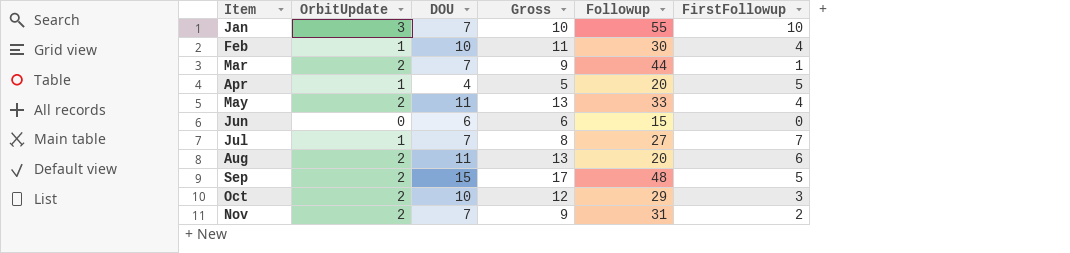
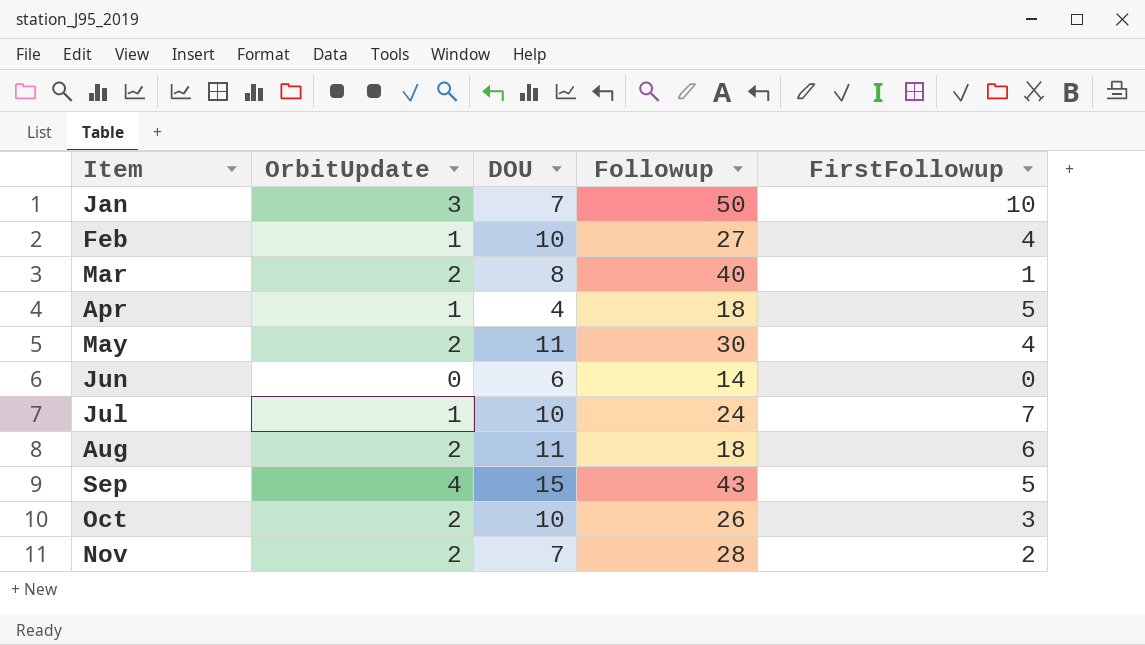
column Gross | formula: [OrbitUpdate] + [DOU] -> none
Jan | Followup: 55 -> 50
Feb | Followup: 30 -> 27
Mar | DOU: 7 -> 8
Mar | Followup: 44 -> 40
Apr | Followup: 20 -> 18
May | Followup: 33 -> 30
Jun | Followup: 15 -> 14
Jul | DOU: 7 -> 10
Jul | Followup: 27 -> 24
Aug | Followup: 20 -> 18
Sep | OrbitUpdate: 2 -> 4
Sep | Followup: 48 -> 43
Oct | Followup: 29 -> 26
Nov | Followup: 31 -> 28

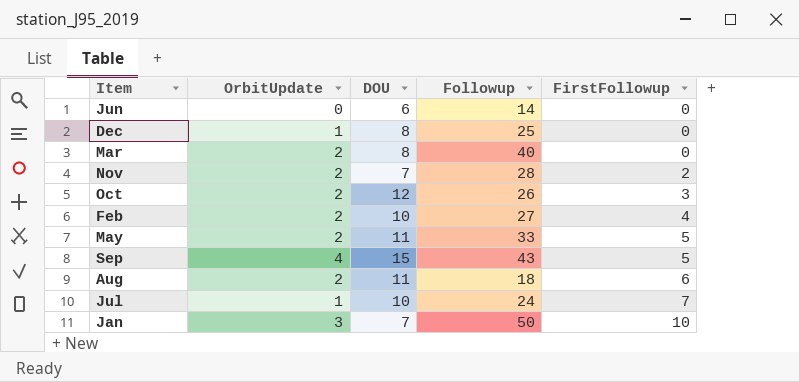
row order: Item ascending -> FirstFollowup ascending
row Apr: 1 | 4 | 18 | 5 -> none
row Dec: none -> 1 | 8 | 25 | 0
Mar | FirstFollowup: 1 -> 0
Oct | DOU: 10 -> 12
Feb | OrbitUpdate: 1 -> 2
May | Followup: 30 -> 33
May | FirstFollowup: 4 -> 5

